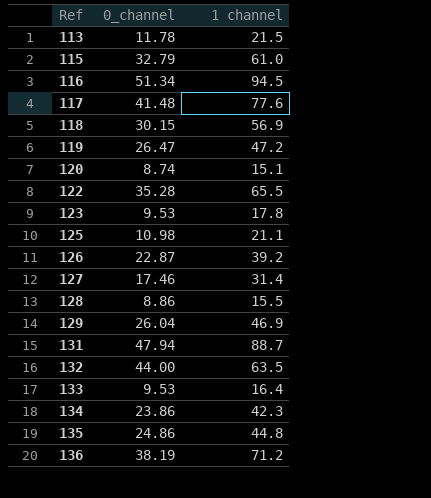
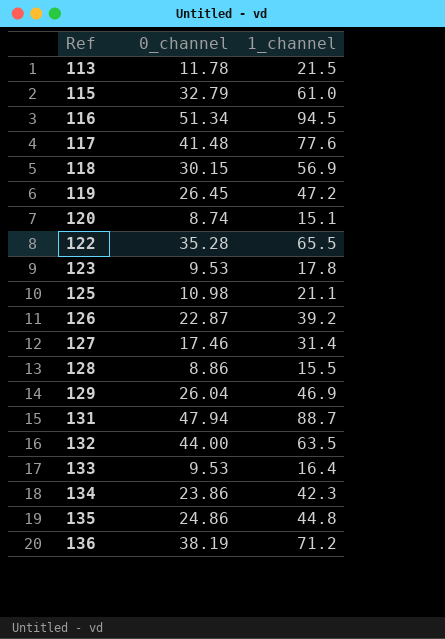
column name: 1 channel -> 1_channel
119 | 0_channel: 26.47 -> 26.45

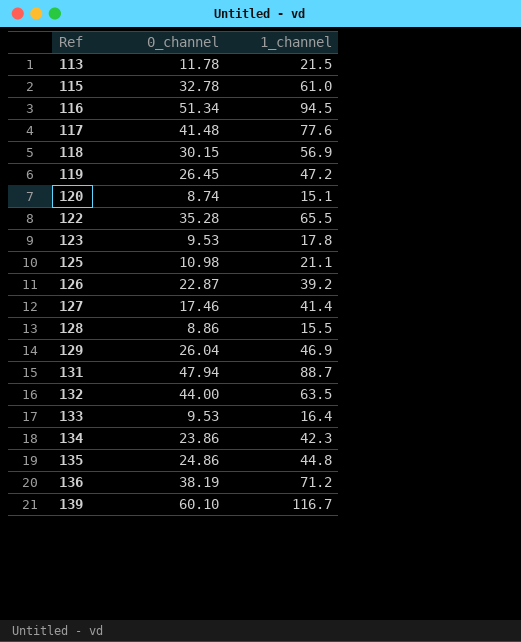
115 | 0_channel: 32.79 -> 32.78
127 | 1_channel: 31.4 -> 41.4
row 139: none -> 60.10 | 116.7

